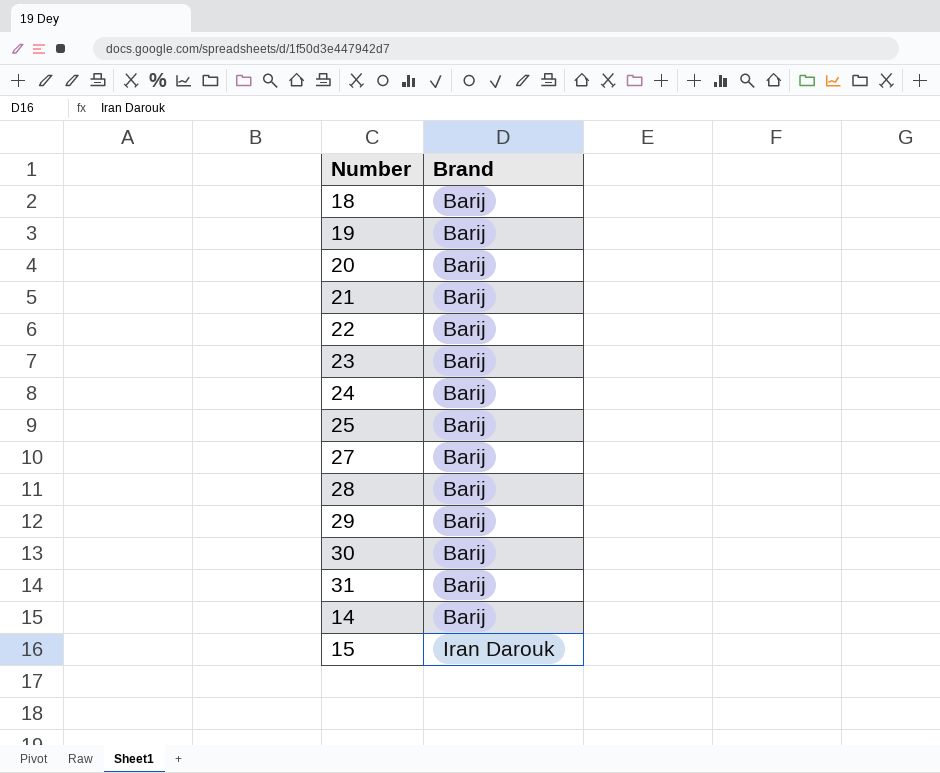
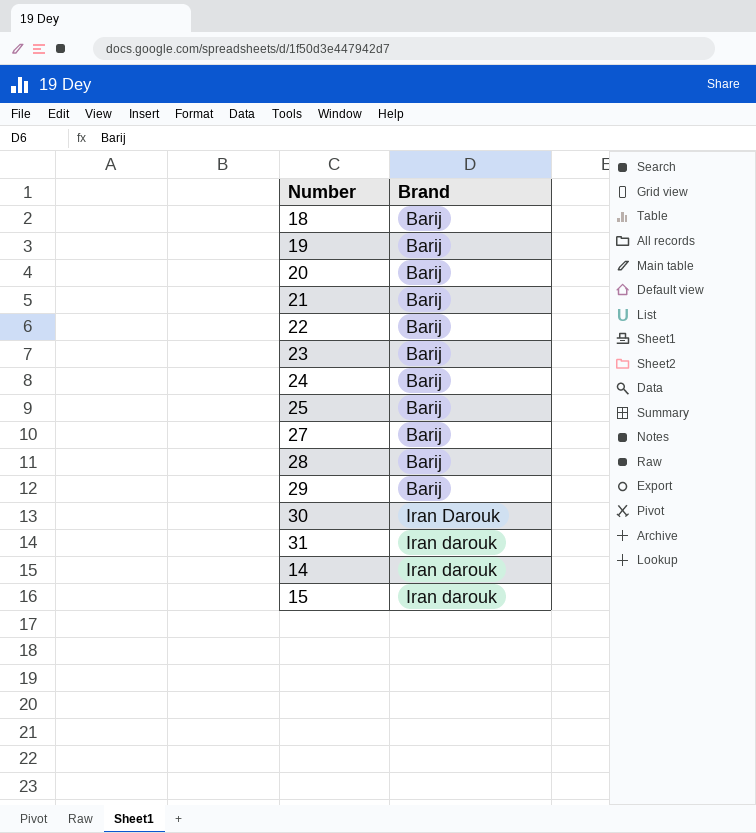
30 | Brand: Barij -> Iran Darouk
31 | Brand: Barij -> Iran darouk
14 | Brand: Barij -> Iran darouk
15 | Brand: Iran Darouk -> Iran darouk

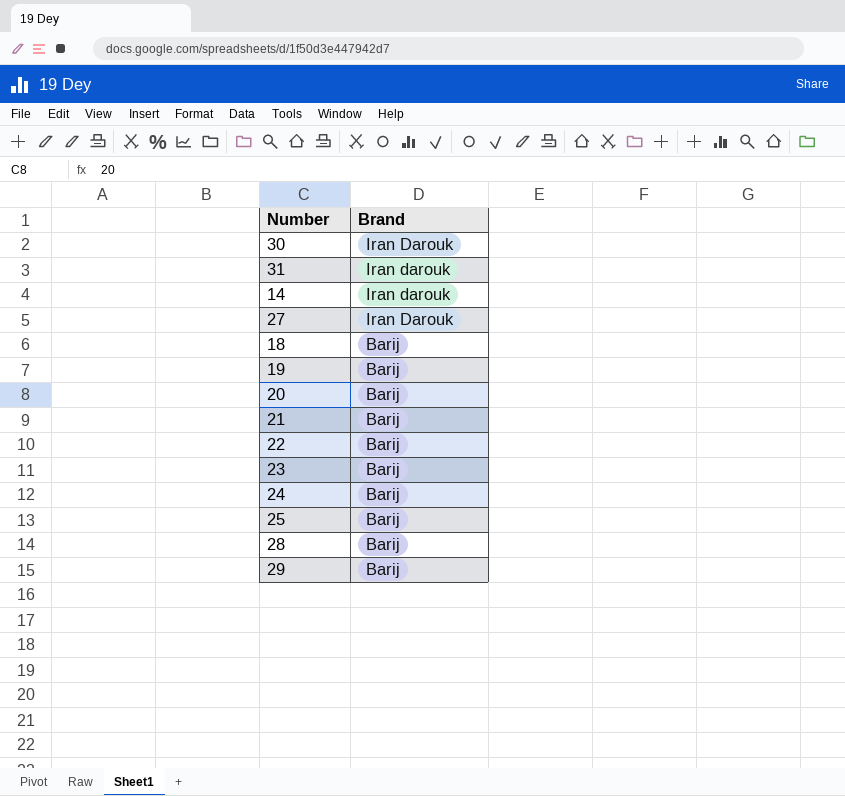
row order: Brand ascending -> Brand descending
row 15: Iran darouk -> none
27 | Brand: Barij -> Iran Darouk

